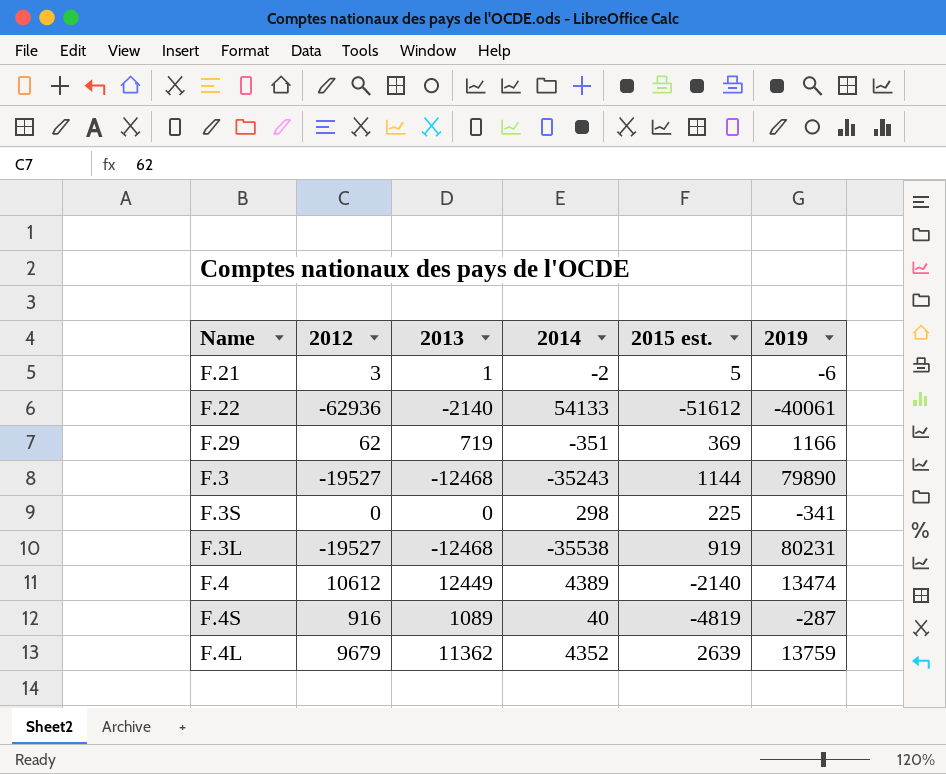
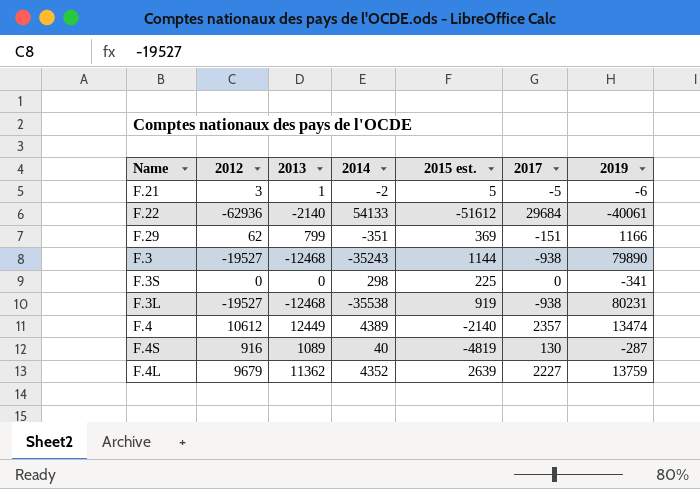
column 2017 | position: none -> 6
F.29 | 2013: 719 -> 799

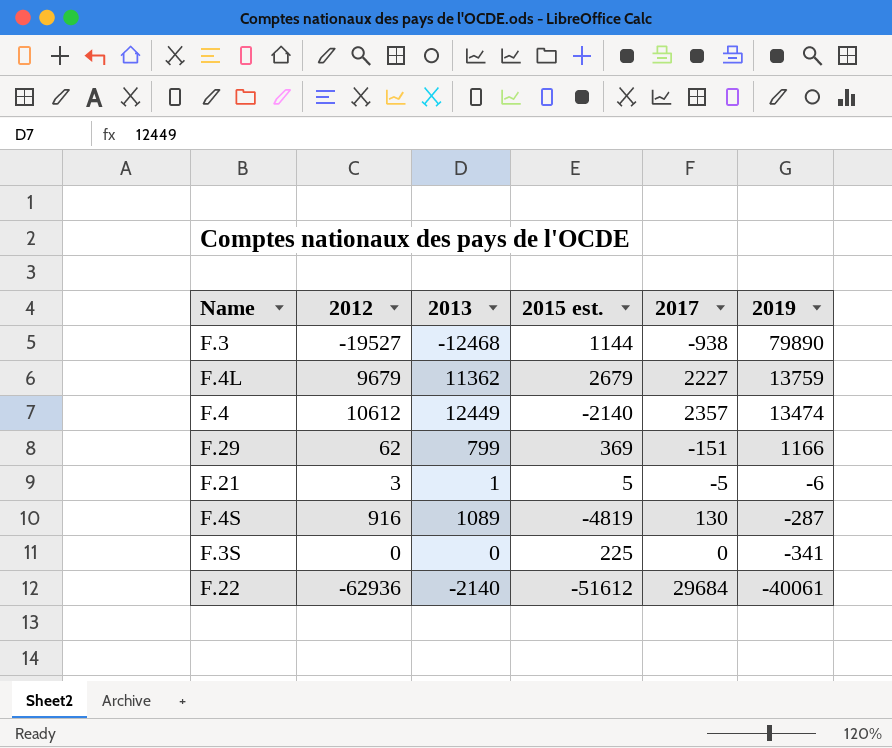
row order: none -> 2019 descending
column 2014 | position: 4 -> none
row F.3L: -19527 | -12468 | -35538 | 919 | -938 | 80231 -> none
F.4L | 2015 est.: 2639 -> 2679

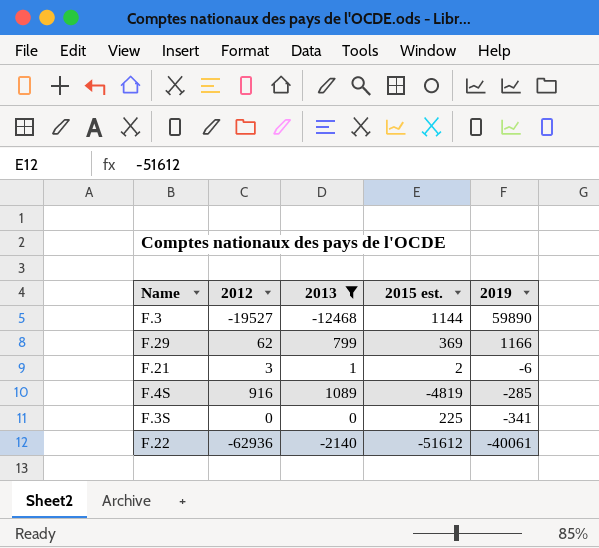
filter: none -> 2013 <= 1089
column 2017 | position: 5 -> none
F.3 | 2019: 79890 -> 59890
F.21 | 2015 est.: 5 -> 2
F.4S | 2019: -287 -> -285

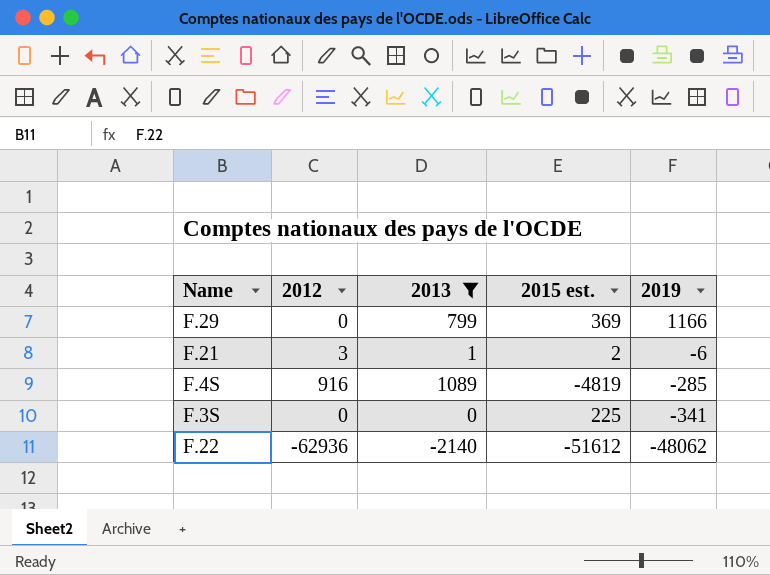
row F.3: -19527 | -12468 | 1144 | 59890 -> none
F.29 | 2012: 62 -> 0
F.22 | 2019: -40061 -> -48062

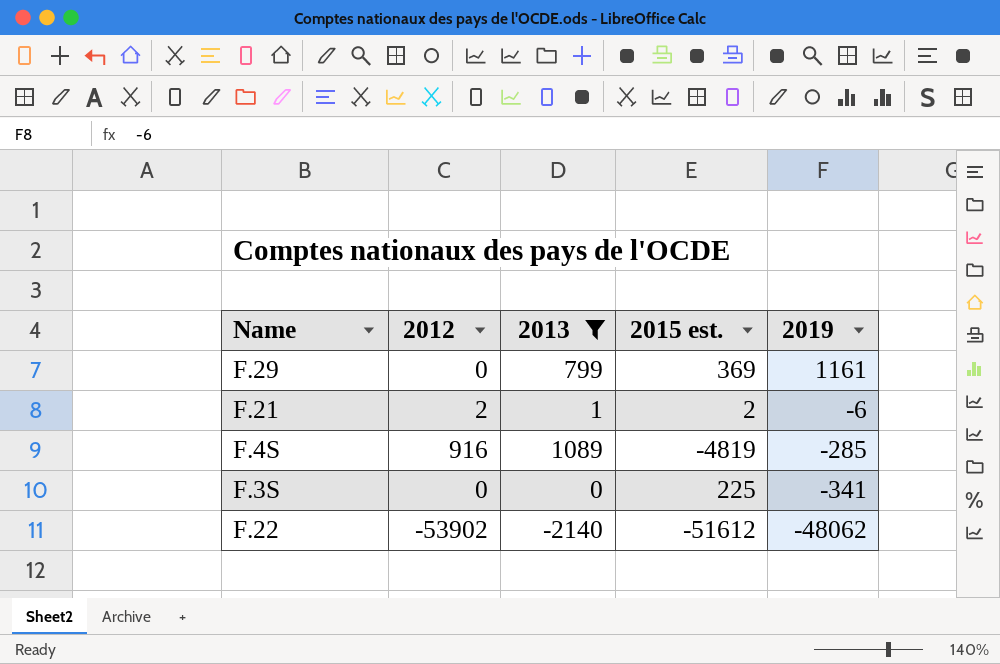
F.29 | 2019: 1166 -> 1161
F.21 | 2012: 3 -> 2
F.22 | 2012: -62936 -> -53902

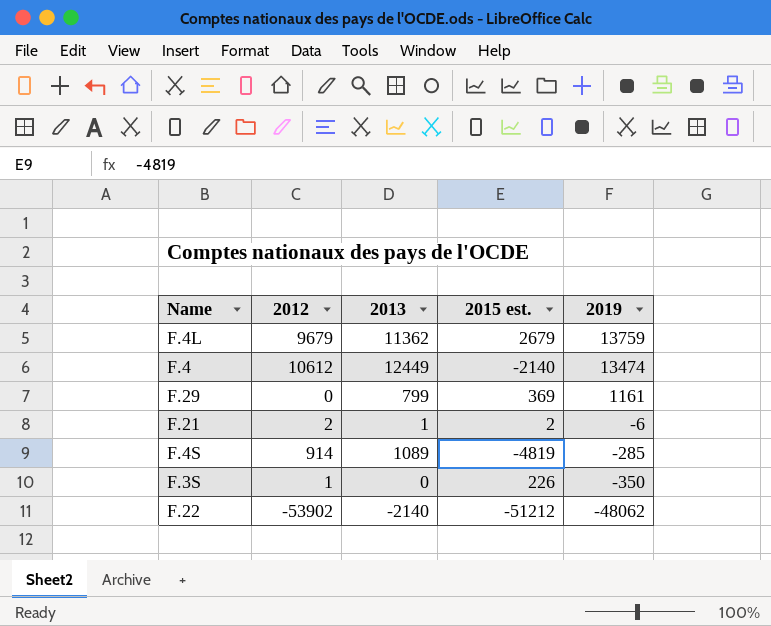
filter: 2013 <= 1089 -> none
F.4S | 2012: 916 -> 914
F.3S | 2012: 0 -> 1
F.3S | 2015 est.: 225 -> 226
F.3S | 2019: -341 -> -350
F.22 | 2015 est.: -51612 -> -51212

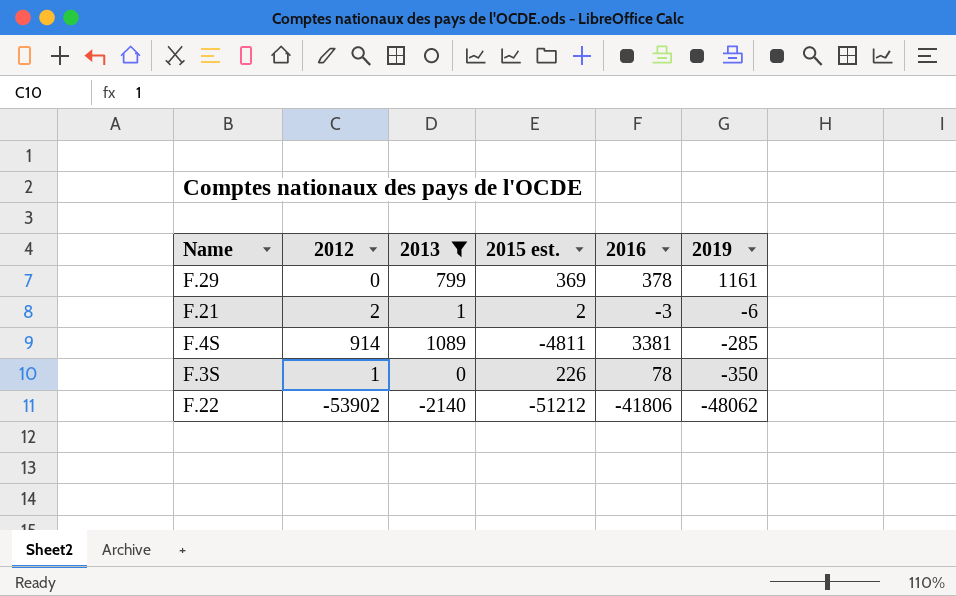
filter: none -> 2013 <= 1089
column 2016 | position: none -> 5
F.4S | 2015 est.: -4819 -> -4811

